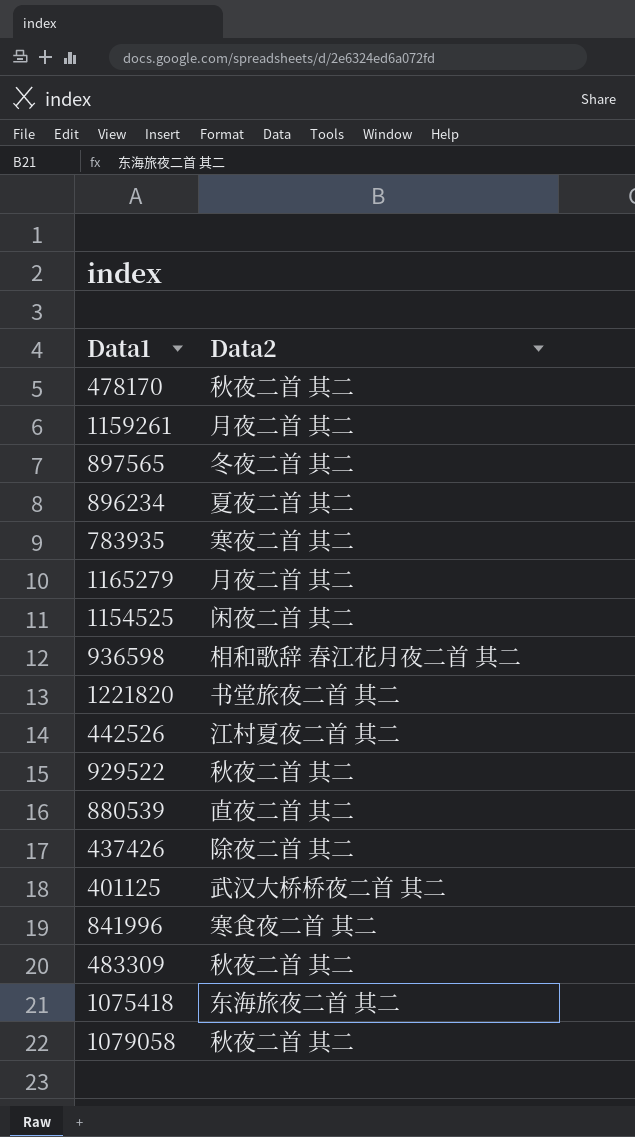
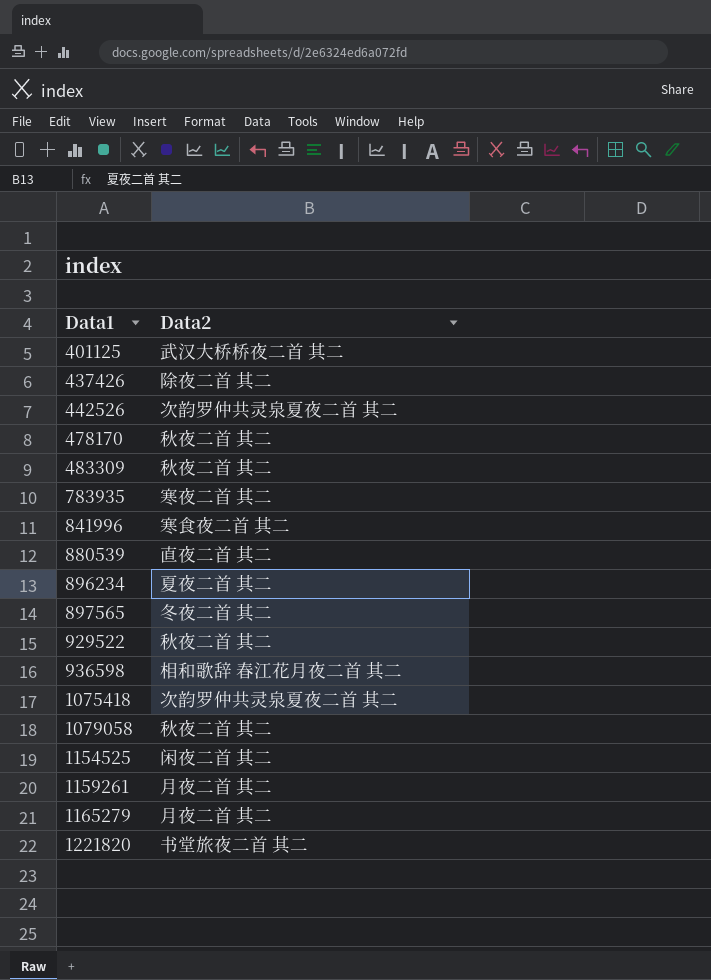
row order: none -> Data1 ascending
442526 | Data2: 江村夏夜二首 其二 -> 次韵罗仲共灵泉夏夜二首 其二
1075418 | Data2: 东海旅夜二首 其二 -> 次韵罗仲共灵泉夏夜二首 其二

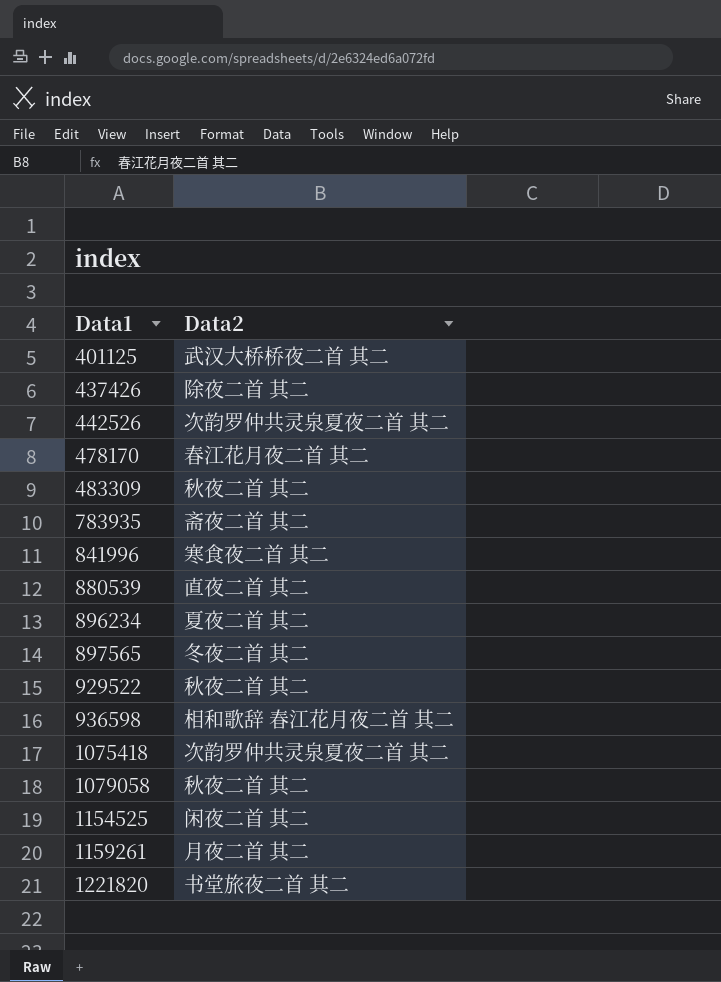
row 1165279: 月夜二首 其二 -> none
478170 | Data2: 秋夜二首 其二 -> 春江花月夜二首 其二
783935 | Data2: 寒夜二首 其二 -> 斋夜二首 其二

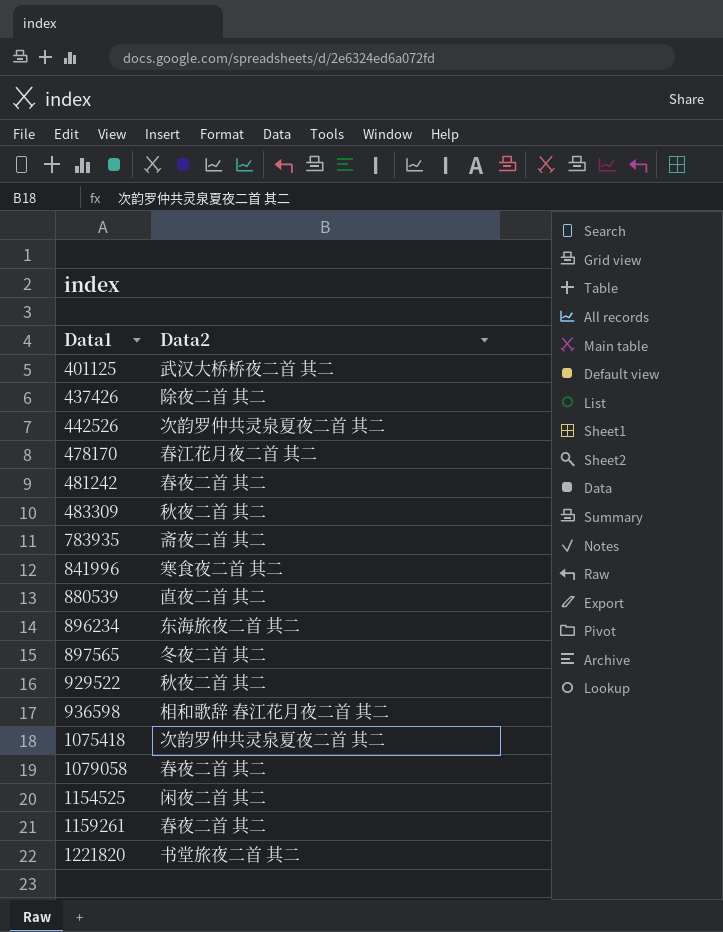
row 481242: none -> 春夜二首 其二
896234 | Data2: 夏夜二首 其二 -> 东海旅夜二首 其二
1079058 | Data2: 秋夜二首 其二 -> 春夜二首 其二
1159261 | Data2: 月夜二首 其二 -> 春夜二首 其二

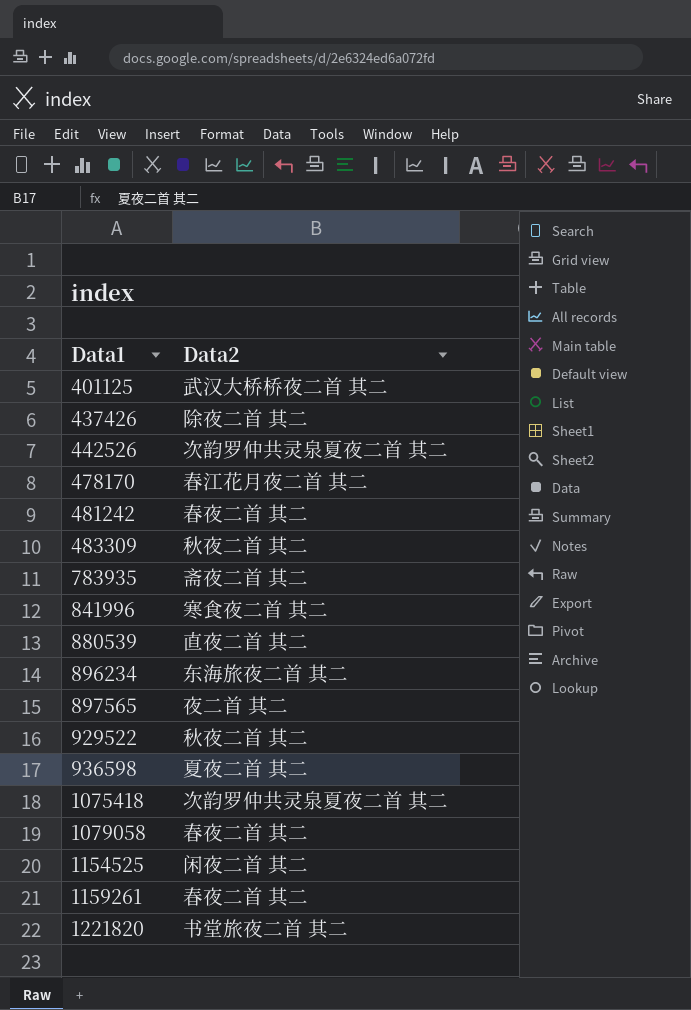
897565 | Data2: 冬夜二首 其二 -> 夜二首 其二
936598 | Data2: 相和歌辞 春江花月夜二首 其二 -> 夏夜二首 其二

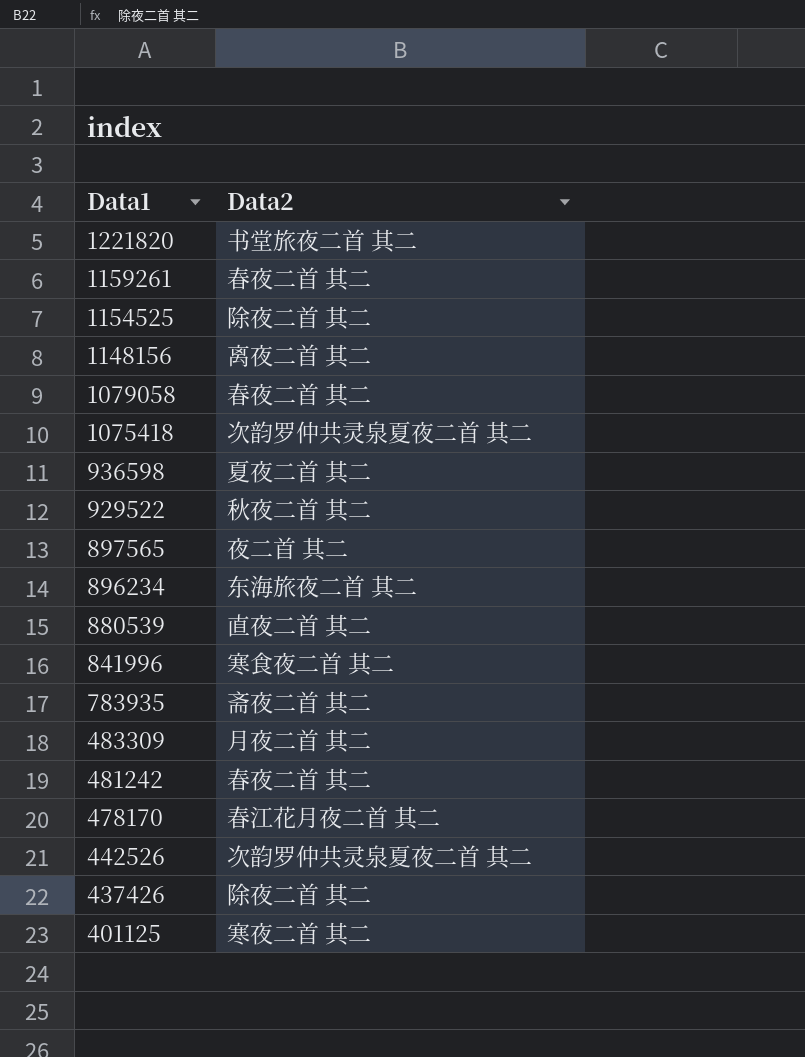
row order: Data1 ascending -> Data1 descending
1154525 | Data2: 闲夜二首 其二 -> 除夜二首 其二
row 1148156: none -> 离夜二首 其二
483309 | Data2: 秋夜二首 其二 -> 月夜二首 其二
401125 | Data2: 武汉大桥桥夜二首 其二 -> 寒夜二首 其二

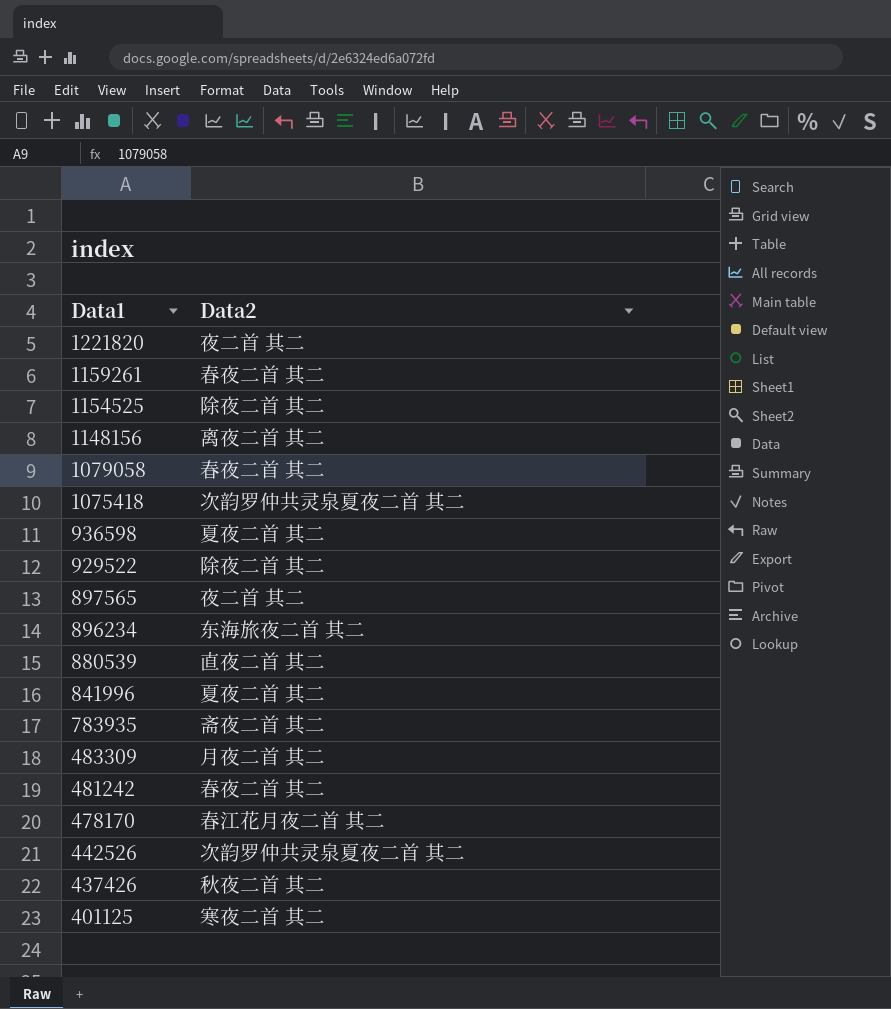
1221820 | Data2: 书堂旅夜二首 其二 -> 夜二首 其二
929522 | Data2: 秋夜二首 其二 -> 除夜二首 其二
841996 | Data2: 寒食夜二首 其二 -> 夏夜二首 其二
437426 | Data2: 除夜二首 其二 -> 秋夜二首 其二

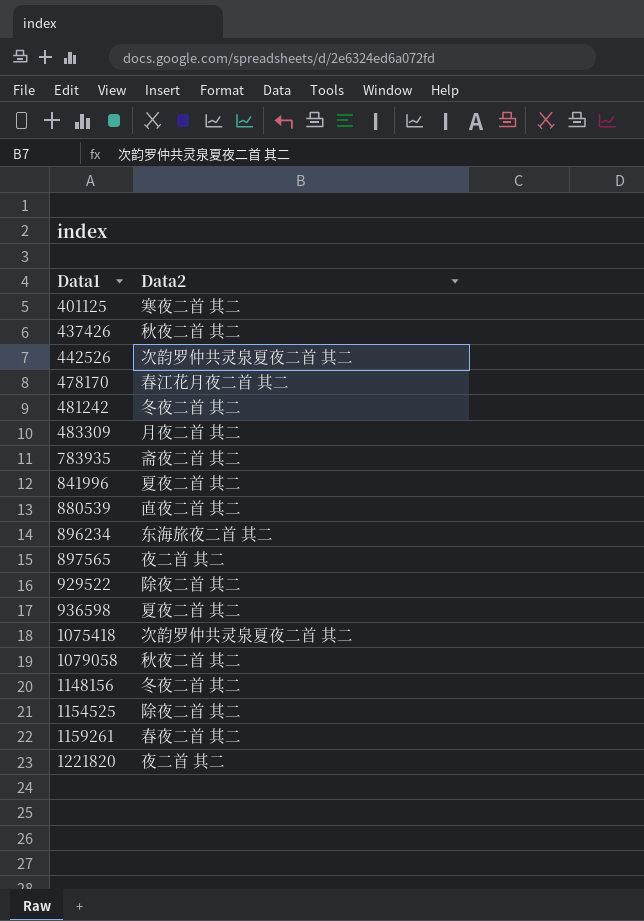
row order: Data1 descending -> Data1 ascending
481242 | Data2: 春夜二首 其二 -> 冬夜二首 其二
1079058 | Data2: 春夜二首 其二 -> 秋夜二首 其二
1148156 | Data2: 离夜二首 其二 -> 冬夜二首 其二

